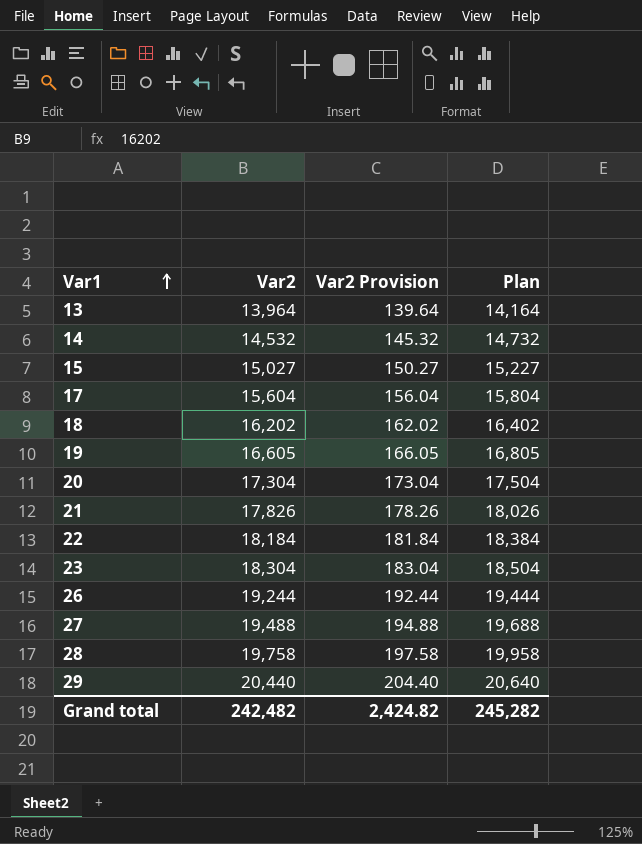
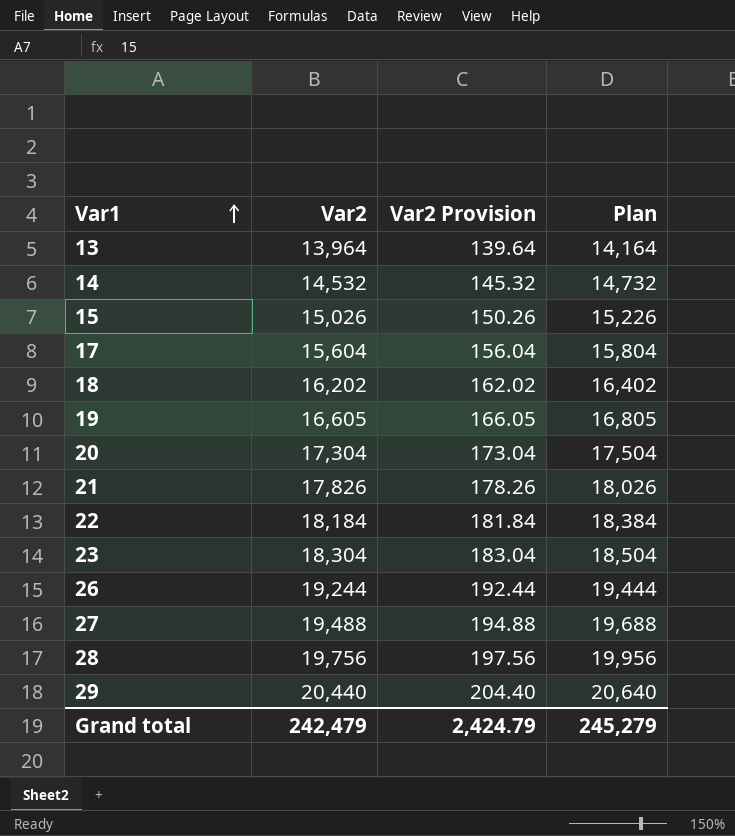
15 | Var2: 15,027 -> 15,026
15 | Var2 Provision: 150.27 -> 150.26
15 | Plan: 15,227 -> 15,226
28 | Var2: 19,758 -> 19,756
28 | Var2 Provision: 197.58 -> 197.56
28 | Plan: 19,958 -> 19,956
Grand total | Var2: 242,482 -> 242,479
Grand total | Var2 Provision: 2,424.82 -> 2,424.79
Grand total | Plan: 245,282 -> 245,279

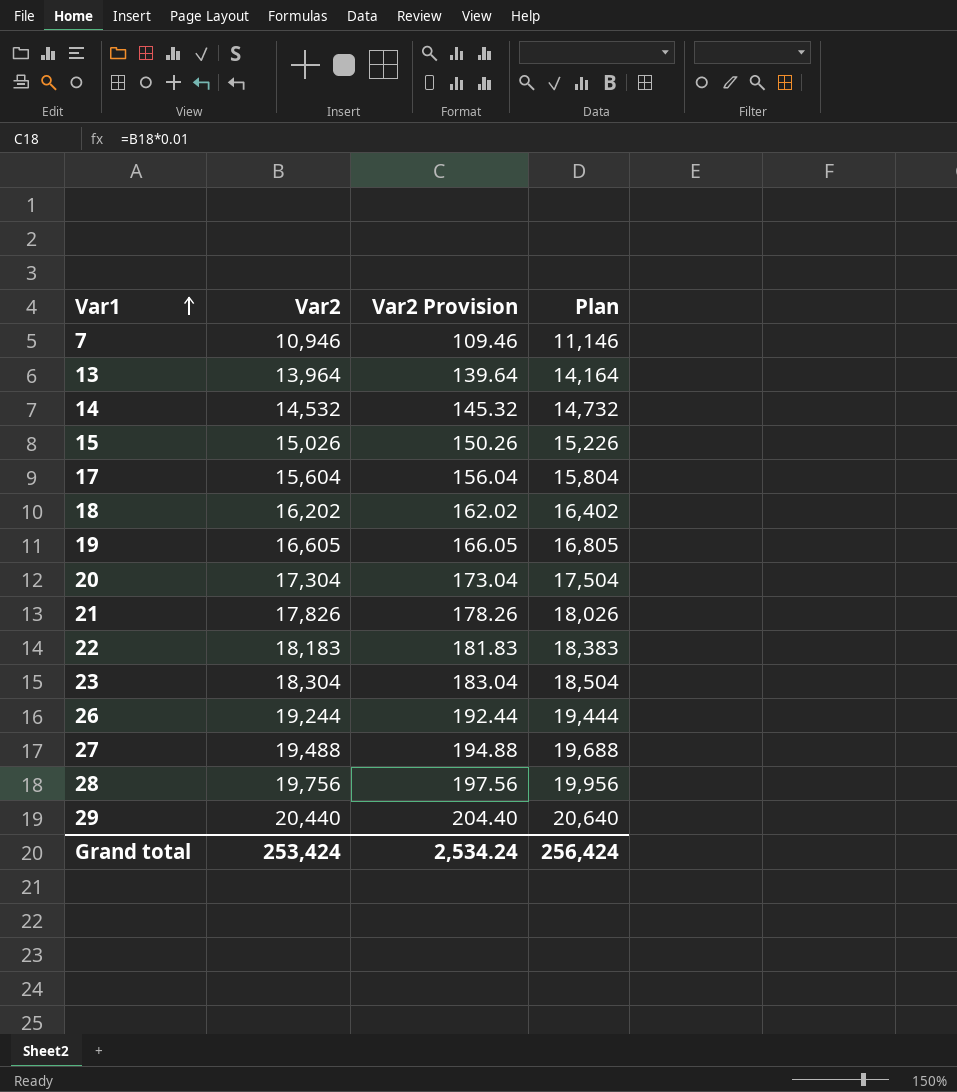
row 7: none -> 10,946 | 109.46 | 11,146
22 | Var2: 18,184 -> 18,183
22 | Var2 Provision: 181.84 -> 181.83
22 | Plan: 18,384 -> 18,383
Grand total | Var2: 242,479 -> 253,424
Grand total | Var2 Provision: 2,424.79 -> 2,534.24
Grand total | Plan: 245,279 -> 256,424

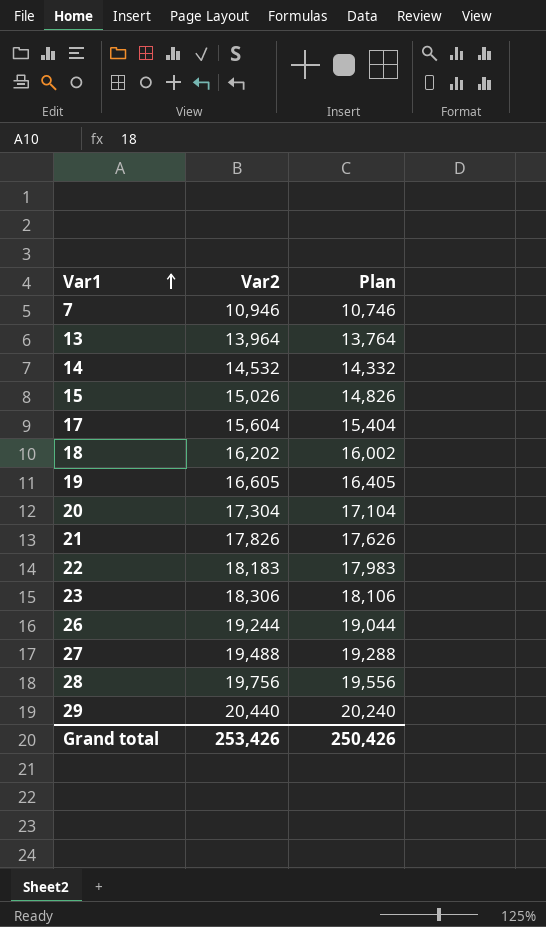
column Var2 Provision | formula: [Var2] * 0.01 -> none
column Plan | formula: [Var2] + 200 -> [Var2] - 200
23 | Var2: 18,304 -> 18,306
Grand total | Var2: 253,424 -> 253,426
Grand total | Plan: 256,424 -> 250,426

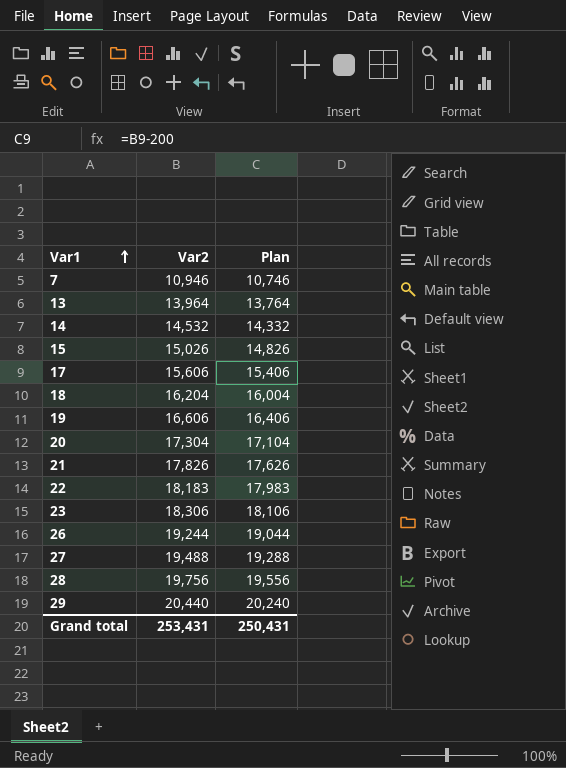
17 | Var2: 15,604 -> 15,606
17 | Plan: 15,404 -> 15,406
18 | Var2: 16,202 -> 16,204
18 | Plan: 16,002 -> 16,004
19 | Var2: 16,605 -> 16,606
19 | Plan: 16,405 -> 16,406
Grand total | Var2: 253,426 -> 253,431
Grand total | Plan: 250,426 -> 250,431

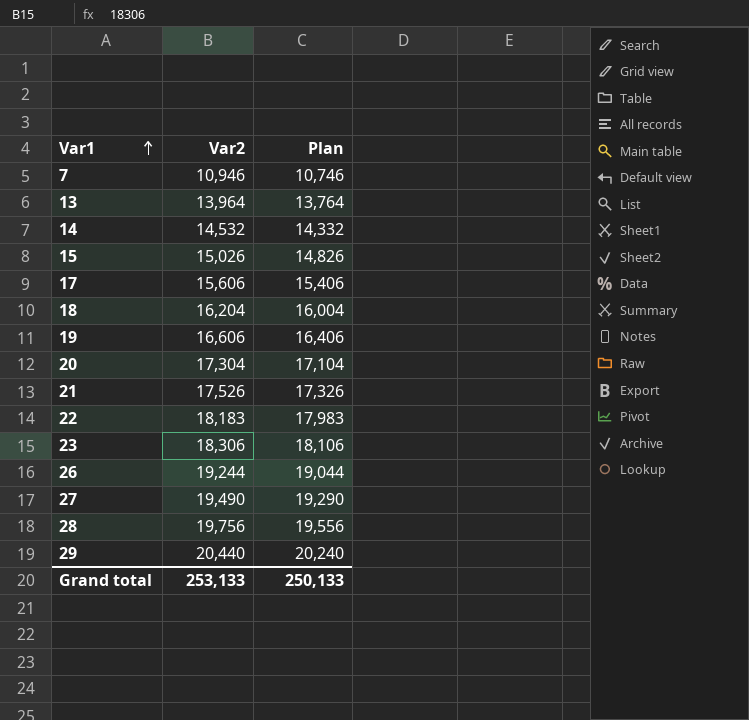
21 | Var2: 17,826 -> 17,526
21 | Plan: 17,626 -> 17,326
27 | Var2: 19,488 -> 19,490
27 | Plan: 19,288 -> 19,290
Grand total | Var2: 253,431 -> 253,133
Grand total | Plan: 250,431 -> 250,133

